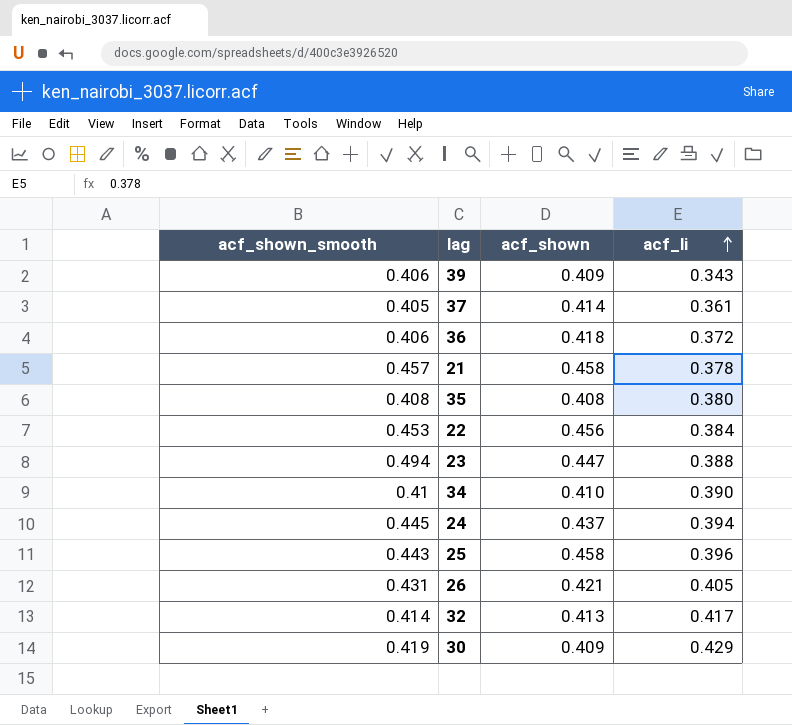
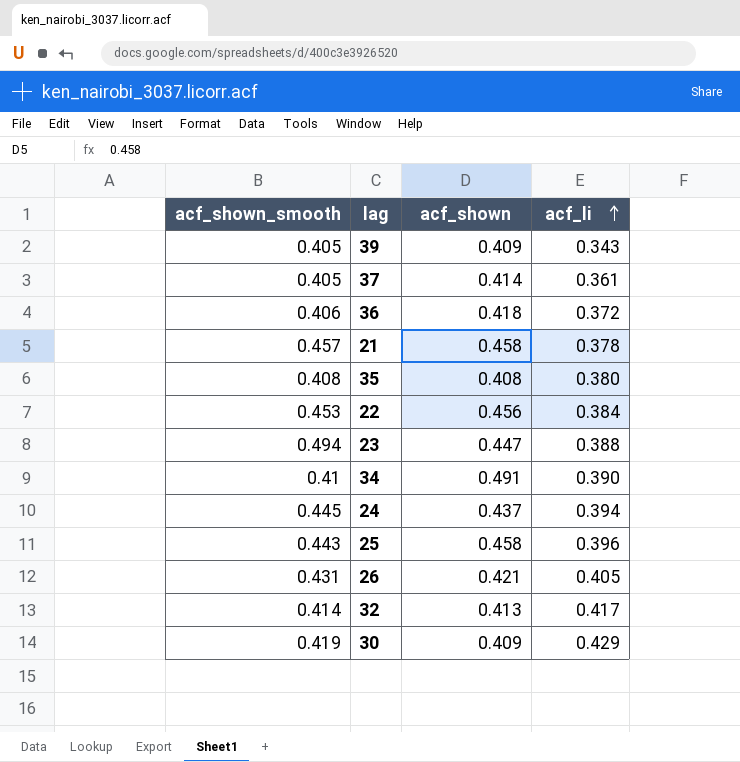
39 | acf_shown_smooth: 0.406 -> 0.405
34 | acf_shown: 0.410 -> 0.491

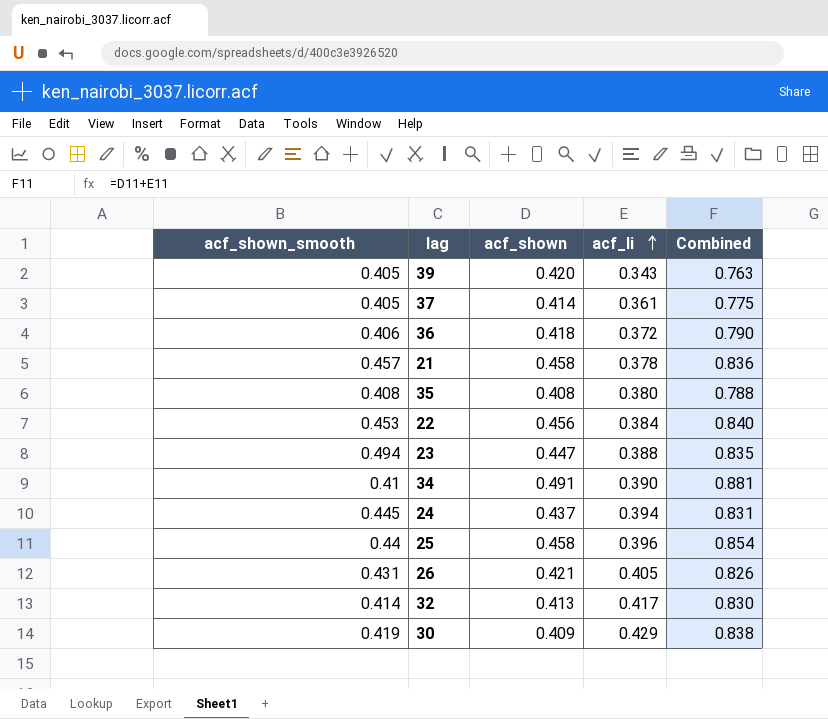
column Combined | formula: none -> [acf_shown] + [acf_li]
39 | acf_shown: 0.409 -> 0.420
25 | acf_shown_smooth: 0.443 -> 0.44

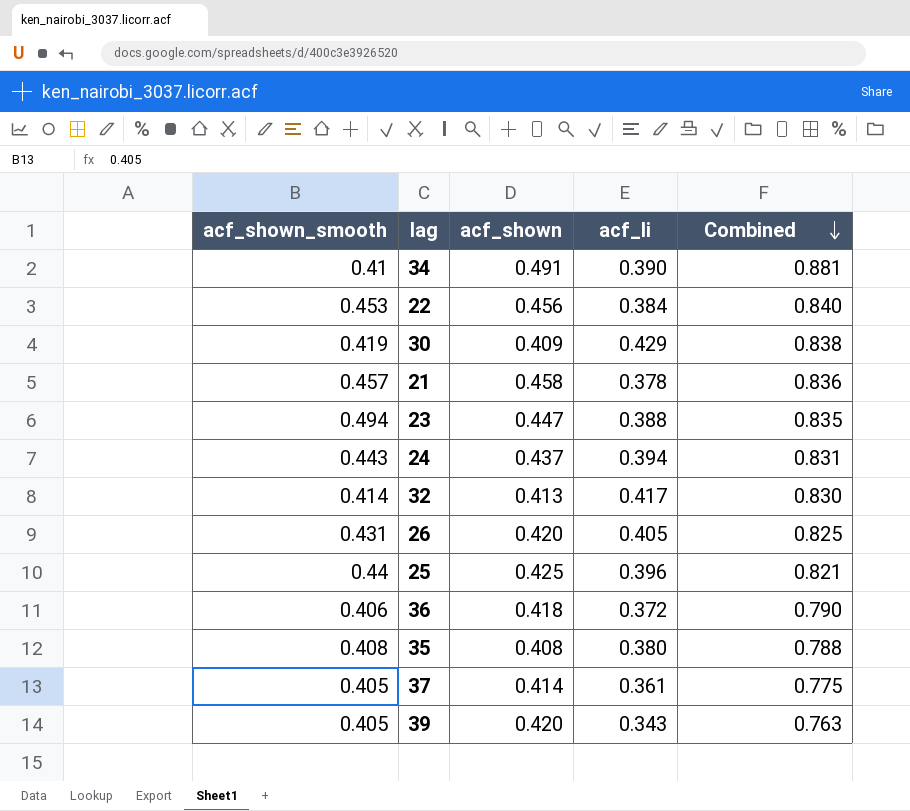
row order: acf_li ascending -> Combined descending
24 | acf_shown_smooth: 0.445 -> 0.443
26 | acf_shown: 0.421 -> 0.420
26 | Combined: 0.826 -> 0.825
25 | acf_shown: 0.458 -> 0.425
25 | Combined: 0.854 -> 0.821

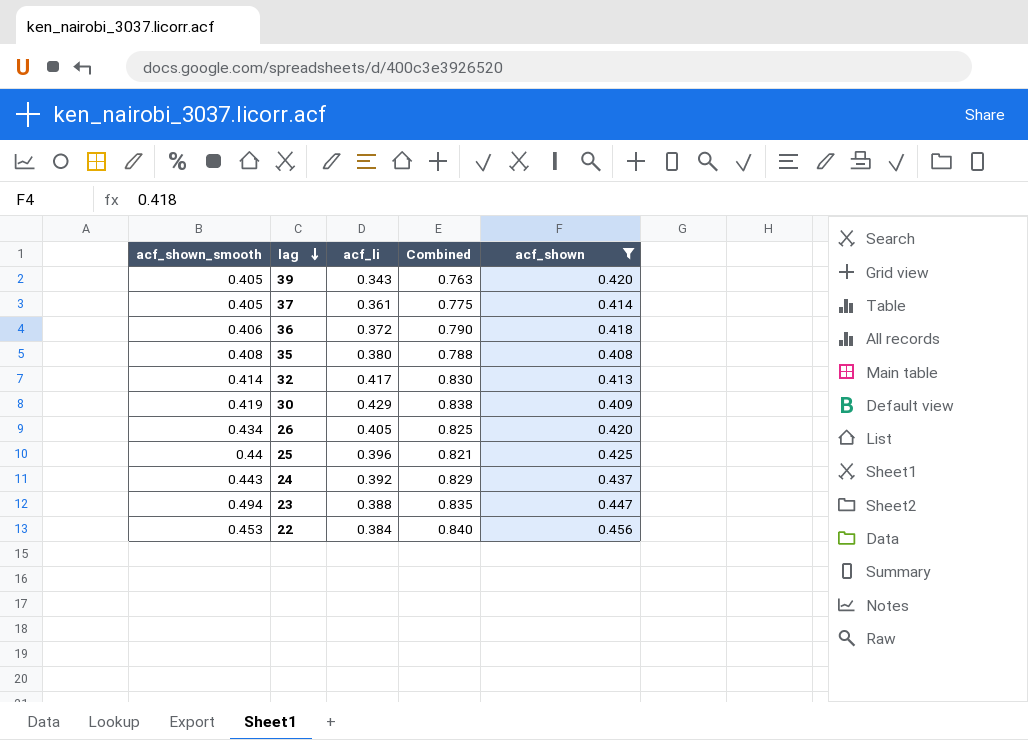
filter: none -> acf_shown <= 0.456
row order: Combined descending -> lag descending
column acf_shown | position: 3 -> 5
26 | acf_shown_smooth: 0.431 -> 0.434
24 | acf_li: 0.394 -> 0.392
24 | Combined: 0.831 -> 0.829

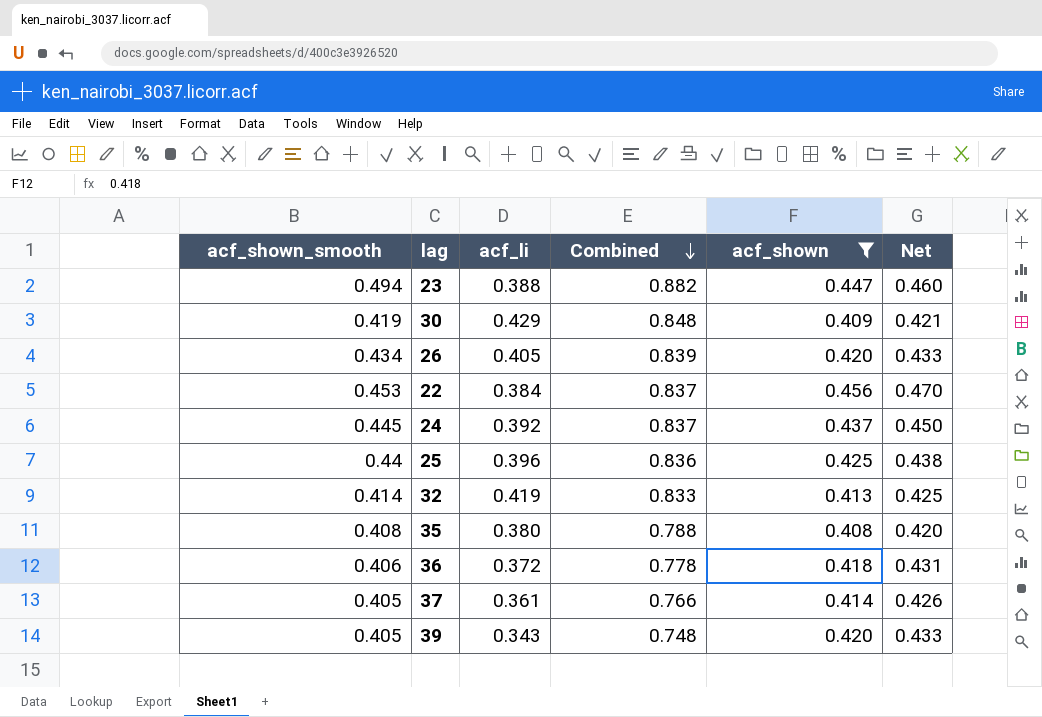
row order: lag descending -> Combined descending
column Combined | formula: [acf_li] + [acf_shown] -> [acf_shown_smooth] + [acf_li]
column Net | formula: none -> [acf_shown] * 1.03
24 | acf_shown_smooth: 0.443 -> 0.445
32 | acf_li: 0.417 -> 0.419

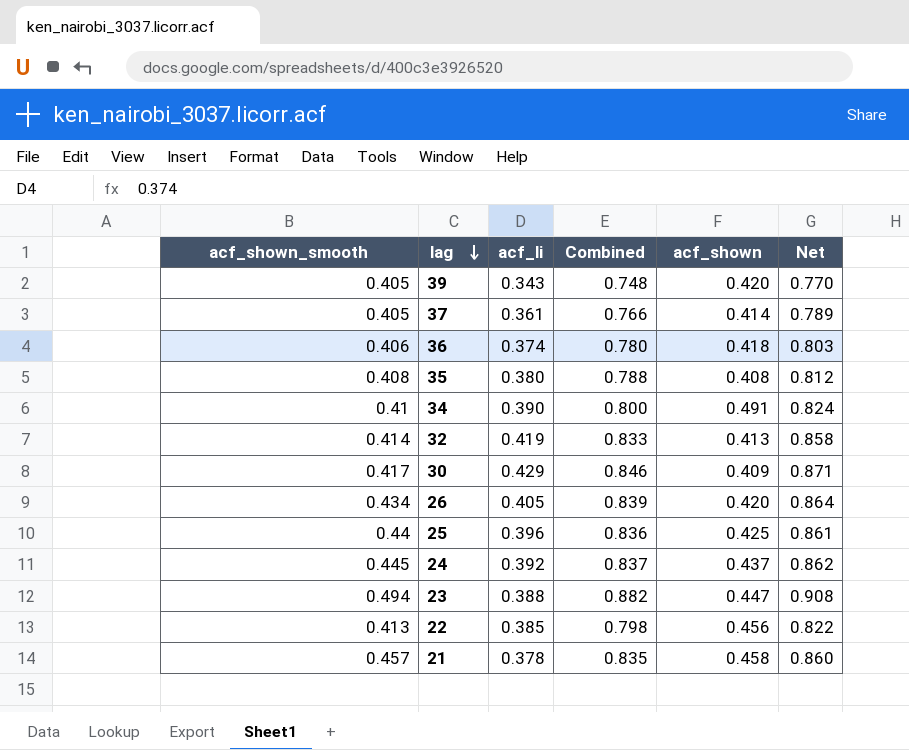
filter: acf_shown <= 0.456 -> none
row order: Combined descending -> lag descending
column Net | formula: [acf_shown] * 1.03 -> [Combined] * 1.03
36 | acf_li: 0.372 -> 0.374
36 | Combined: 0.778 -> 0.780
30 | acf_shown_smooth: 0.419 -> 0.417
30 | Combined: 0.848 -> 0.846
22 | acf_shown_smooth: 0.453 -> 0.413
22 | acf_li: 0.384 -> 0.385
22 | Combined: 0.837 -> 0.798

